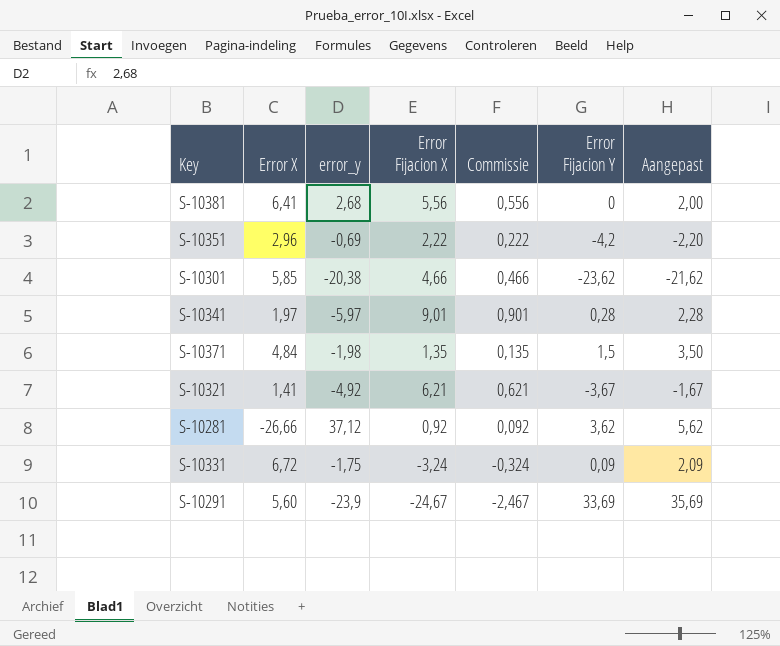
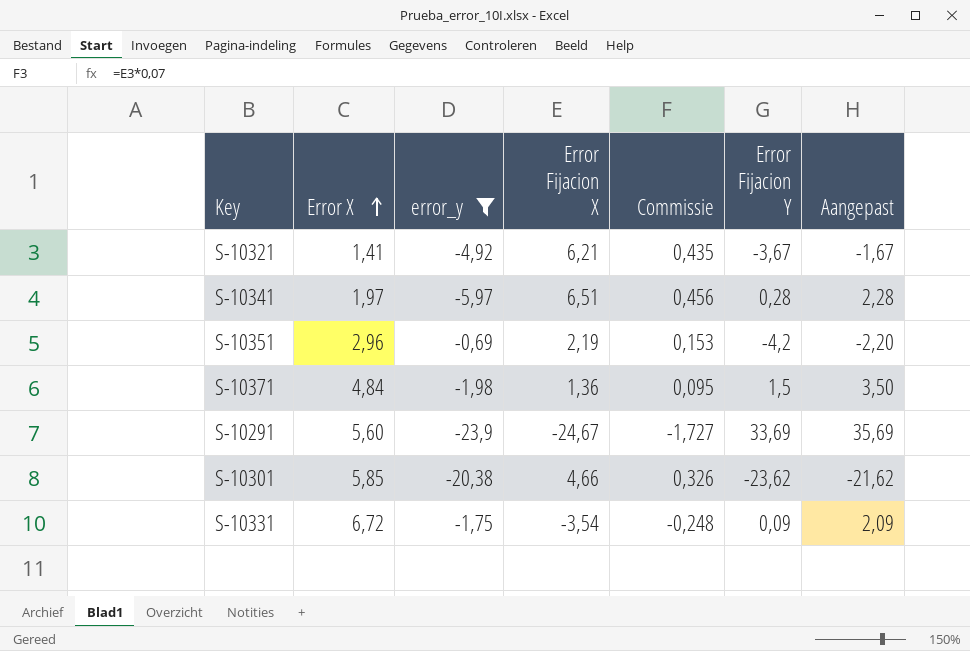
filter: none -> error_y <= -0,69
row order: none -> Error X ascending
column Commissie | formula: [Error Fijacion X] * 0,1 -> [Error Fijacion X] * 0,07
S-10341 | Error Fijacion X: 9,01 -> 6,51
S-10351 | Error Fijacion X: 2,22 -> 2,19
S-10371 | Error Fijacion X: 1,35 -> 1,36
S-10331 | Error Fijacion X: -3,24 -> -3,54

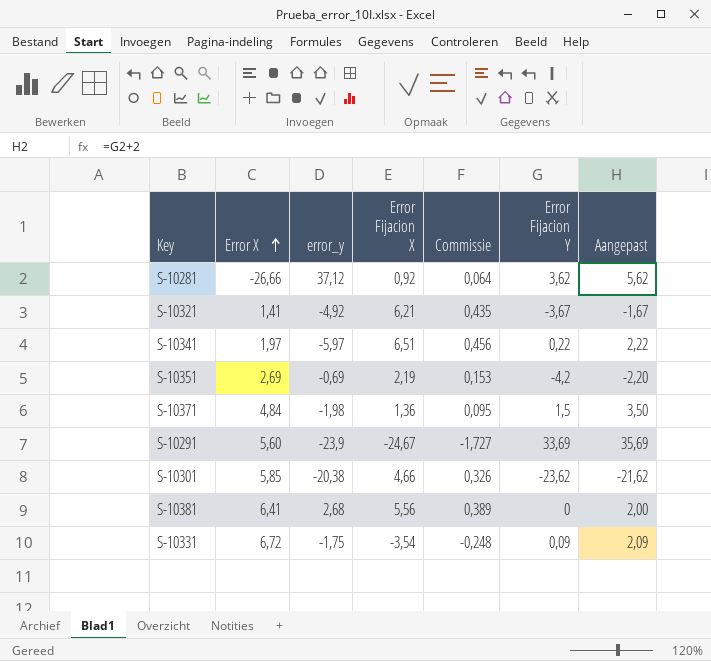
filter: error_y <= -0,69 -> none
S-10341 | Error Fijacion Y: 0,28 -> 0,22
S-10341 | Aangepast: 2,28 -> 2,22
S-10351 | Error X: 2,96 -> 2,69

